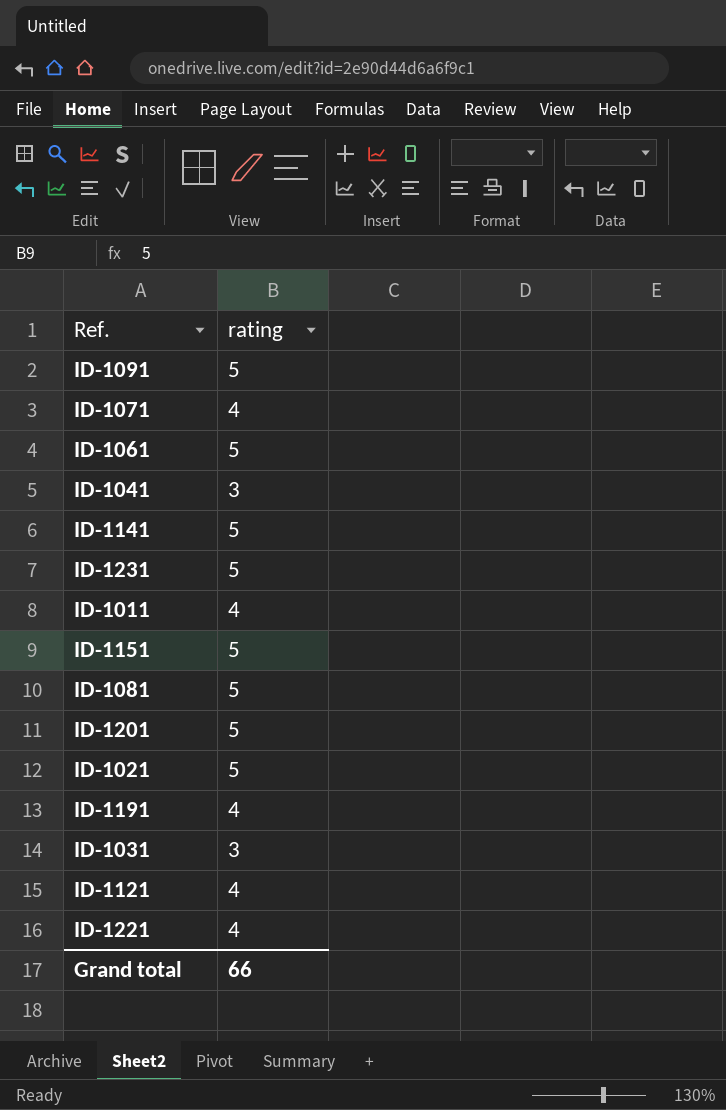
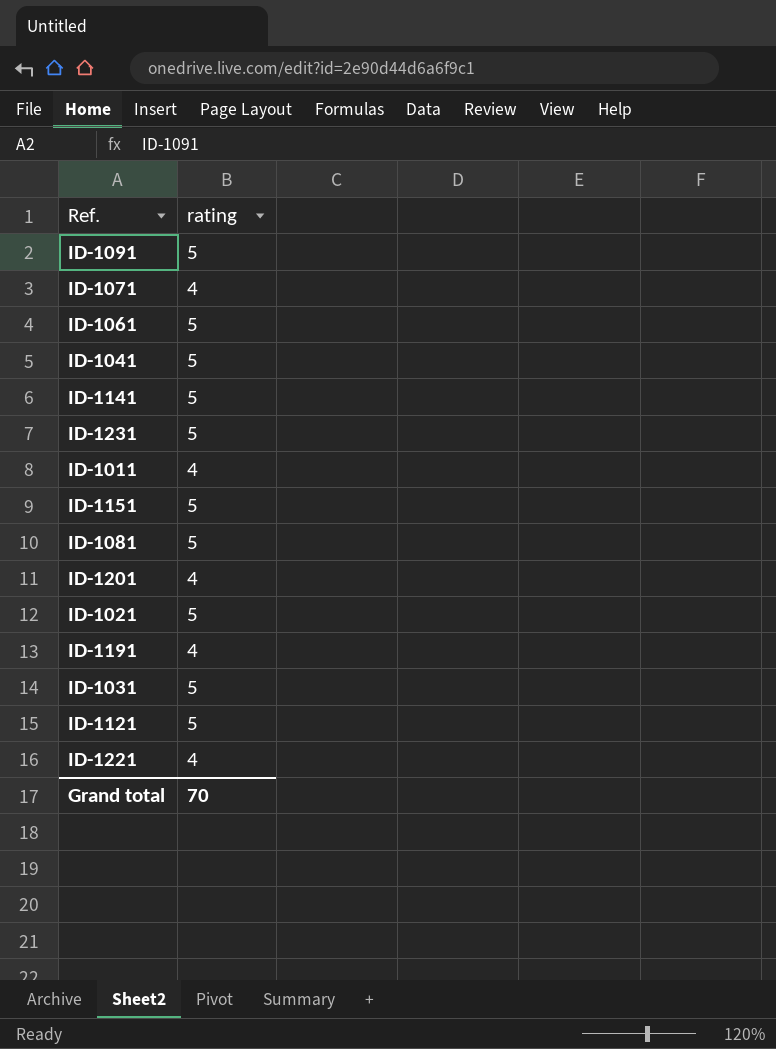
ID-1041 | rating: 3 -> 5
ID-1201 | rating: 5 -> 4
ID-1031 | rating: 3 -> 5
ID-1121 | rating: 4 -> 5
Grand total | rating: 66 -> 70

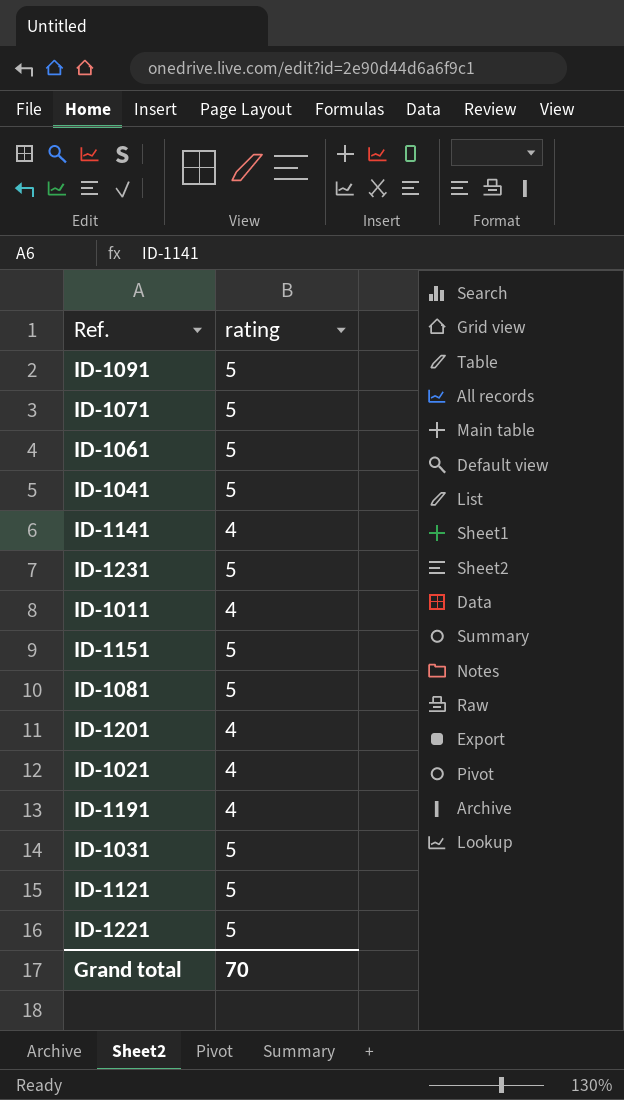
ID-1071 | rating: 4 -> 5
ID-1141 | rating: 5 -> 4
ID-1021 | rating: 5 -> 4
ID-1221 | rating: 4 -> 5

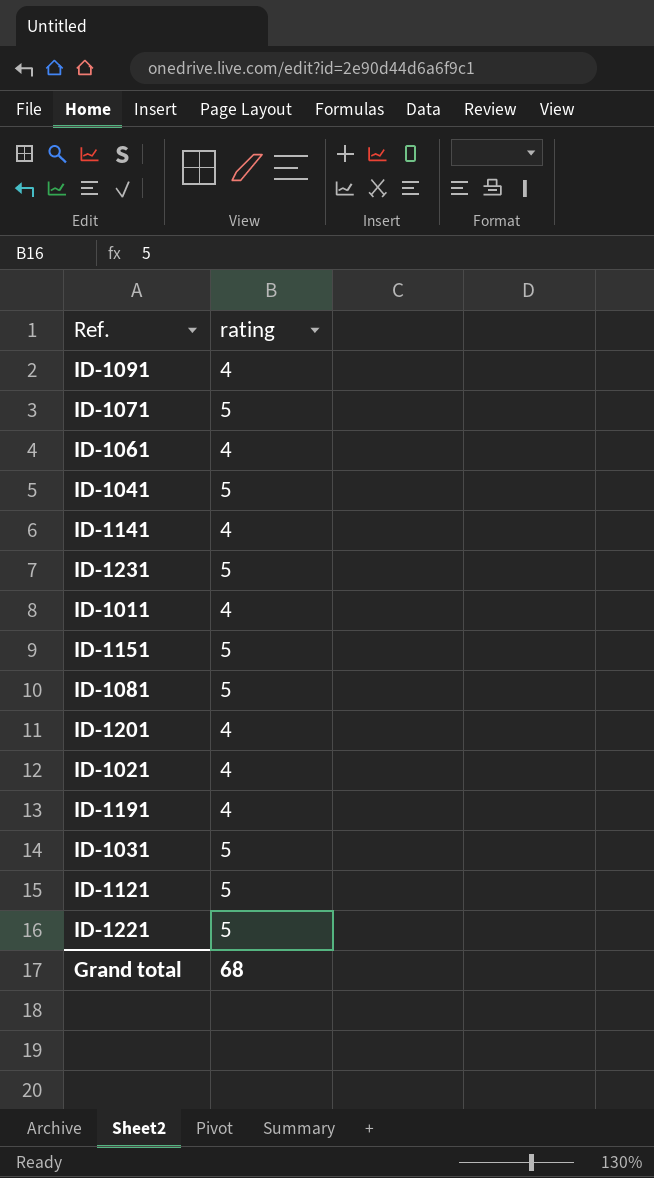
ID-1091 | rating: 5 -> 4
ID-1061 | rating: 5 -> 4
Grand total | rating: 70 -> 68

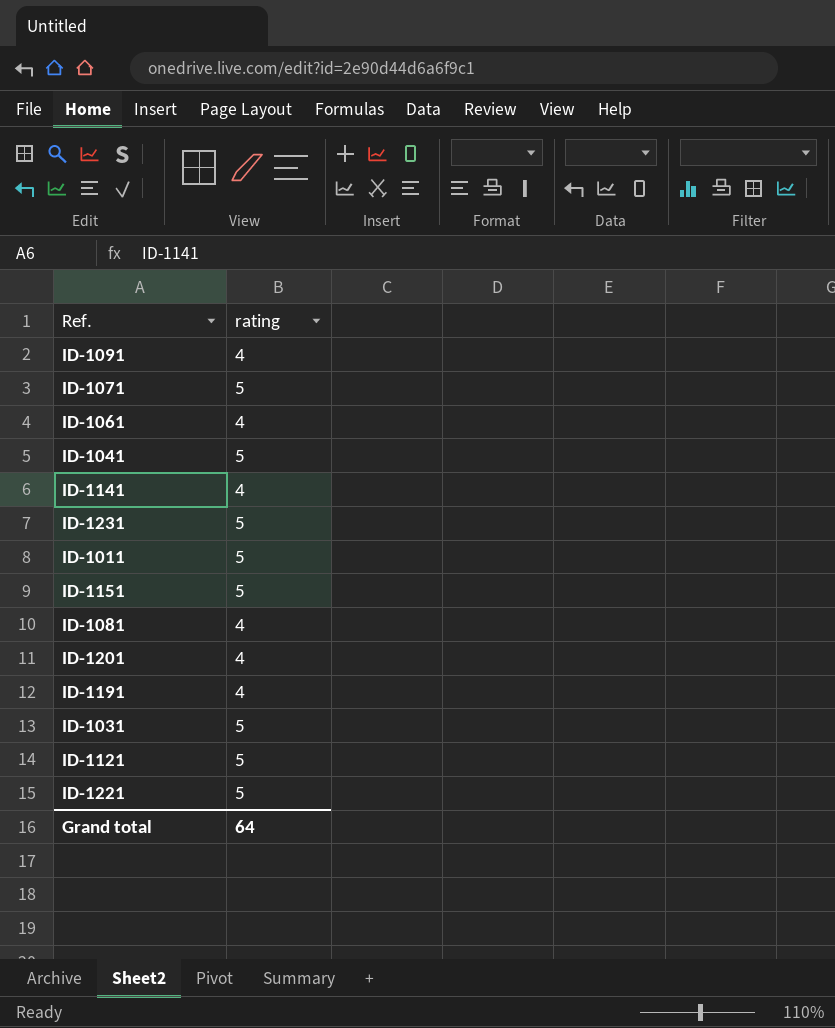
row ID-1021: 4 -> none
ID-1011 | rating: 4 -> 5
ID-1081 | rating: 5 -> 4
Grand total | rating: 68 -> 64

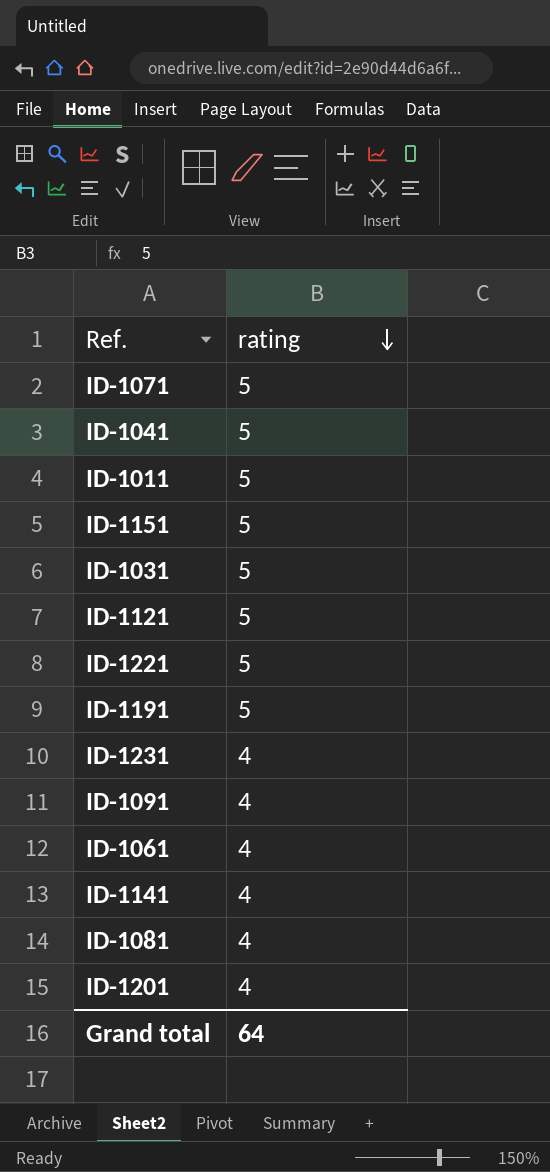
row order: none -> rating descending
ID-1191 | rating: 4 -> 5
ID-1231 | rating: 5 -> 4

